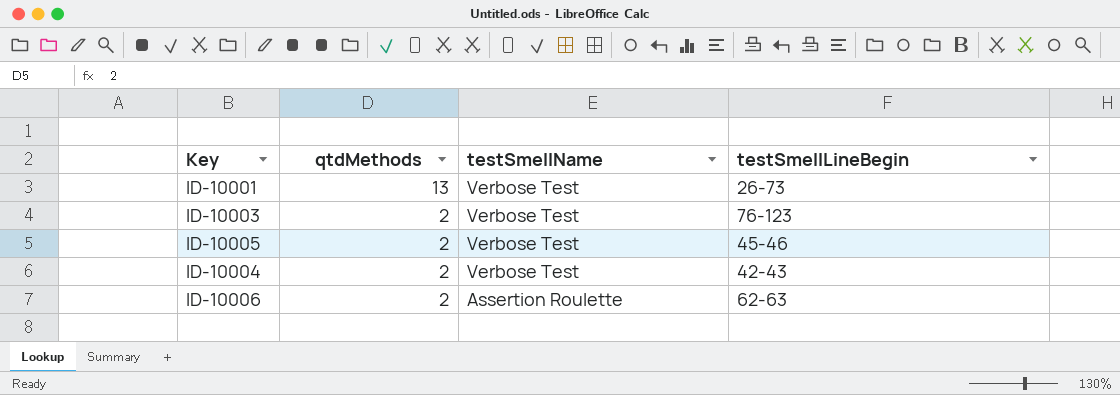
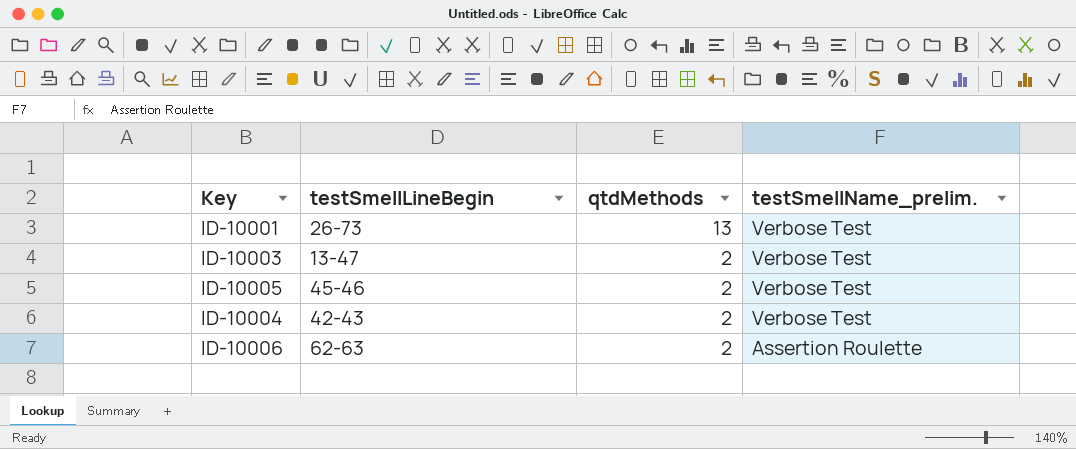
column testSmellLineBegin | position: 4 -> 2
column name: testSmellName -> testSmellName_prelim.
ID-10003 | testSmellLineBegin: 76-123 -> 13-47

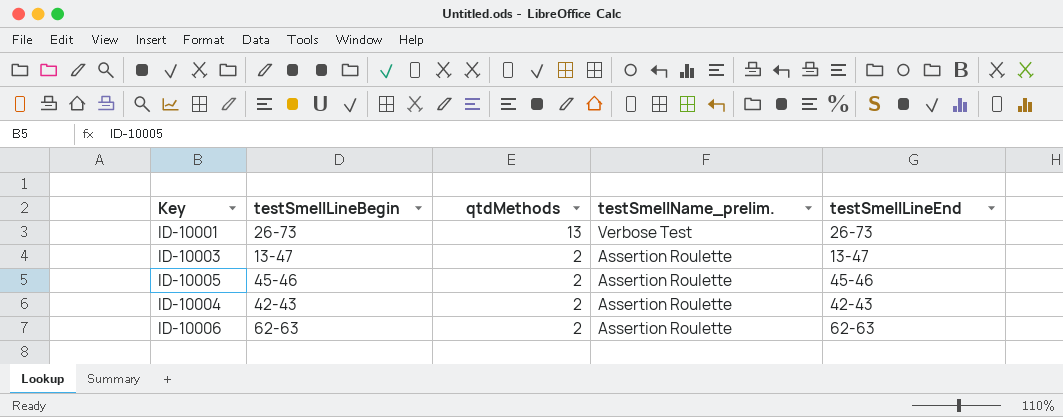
column testSmellLineEnd | position: none -> 5
ID-10003 | testSmellName_prelim.: Verbose Test -> Assertion Roulette
ID-10005 | testSmellName_prelim.: Verbose Test -> Assertion Roulette
ID-10004 | testSmellName_prelim.: Verbose Test -> Assertion Roulette

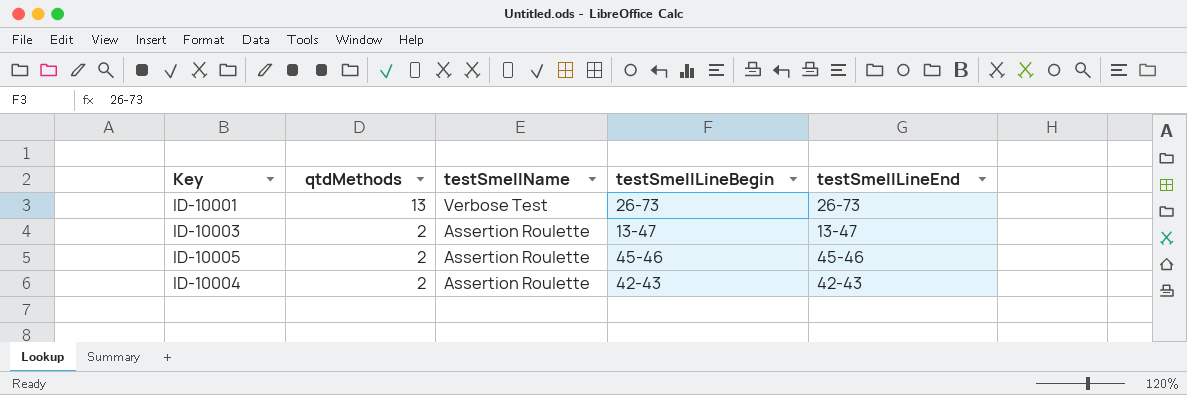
column name: testSmellName_prelim. -> testSmellName
column testSmellLineBegin | position: 2 -> 4
row ID-10006: 62-63 | 2 | Assertion Roulette | 62-63 -> none

